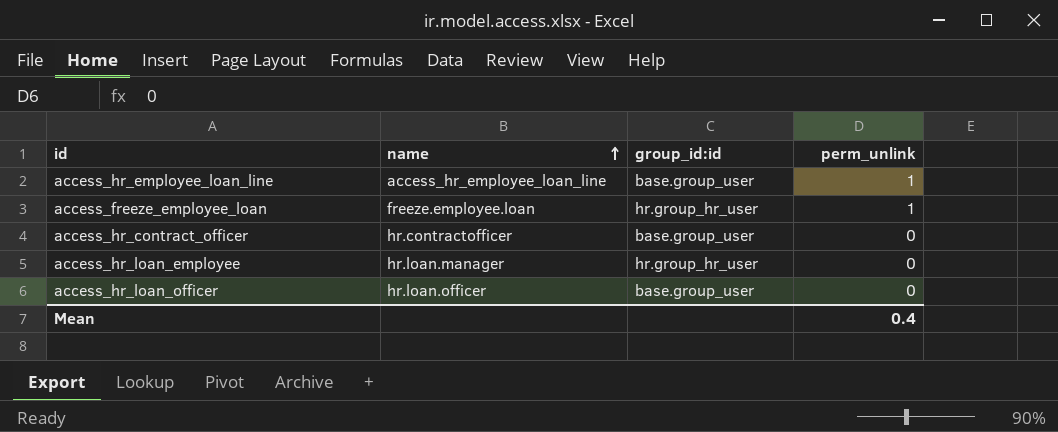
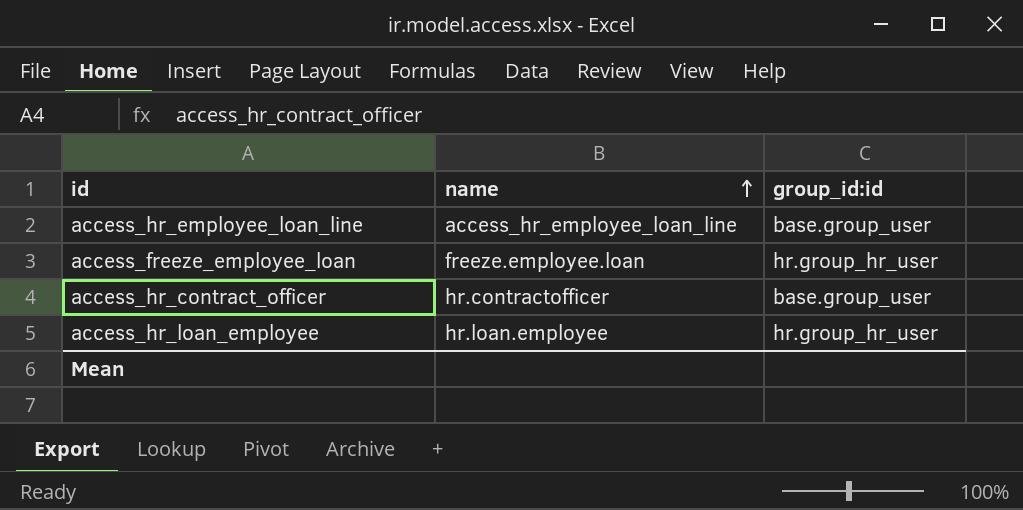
column perm_unlink | position: 4 -> none
row access_hr_loan_officer: hr.loan.officer | base.group_user | 0 -> none
access_hr_loan_employee | name: hr.loan.manager -> hr.loan.employee

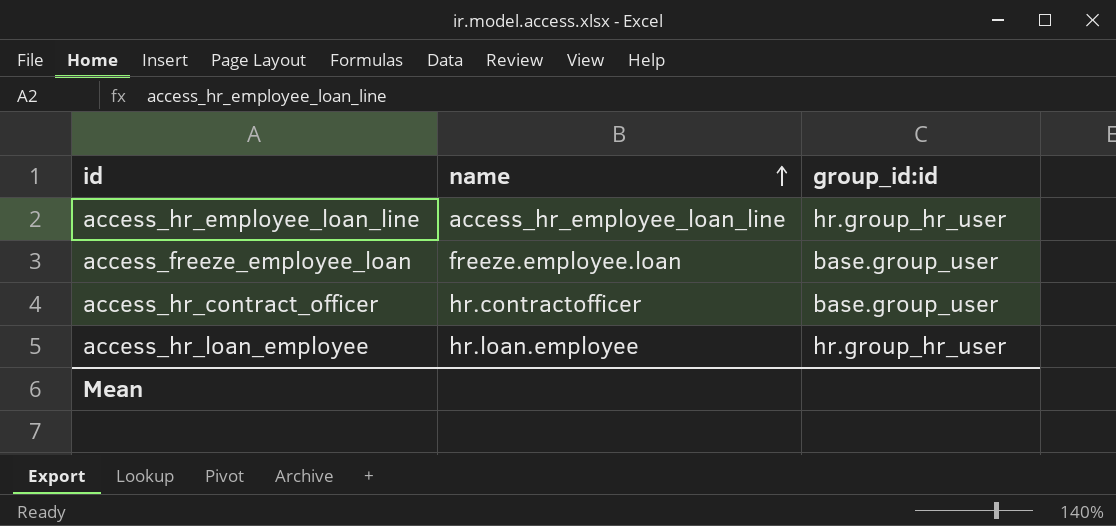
access_hr_employee_loan_line | group_id:id: base.group_user -> hr.group_hr_user
access_freeze_employee_loan | group_id:id: hr.group_hr_user -> base.group_user

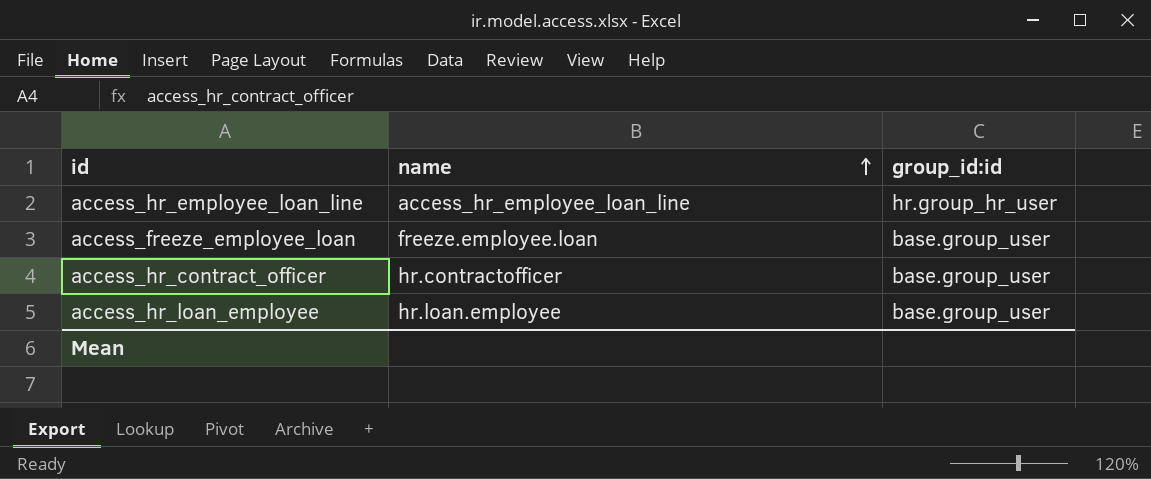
access_hr_loan_employee | group_id:id: hr.group_hr_user -> base.group_user

